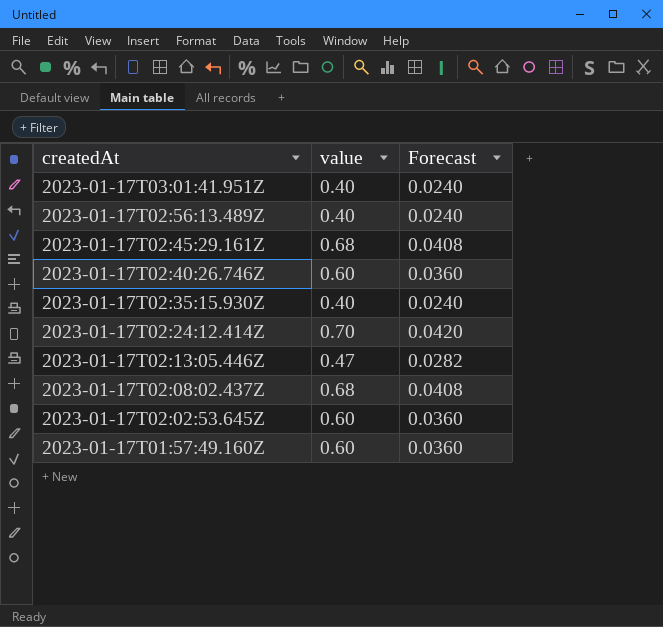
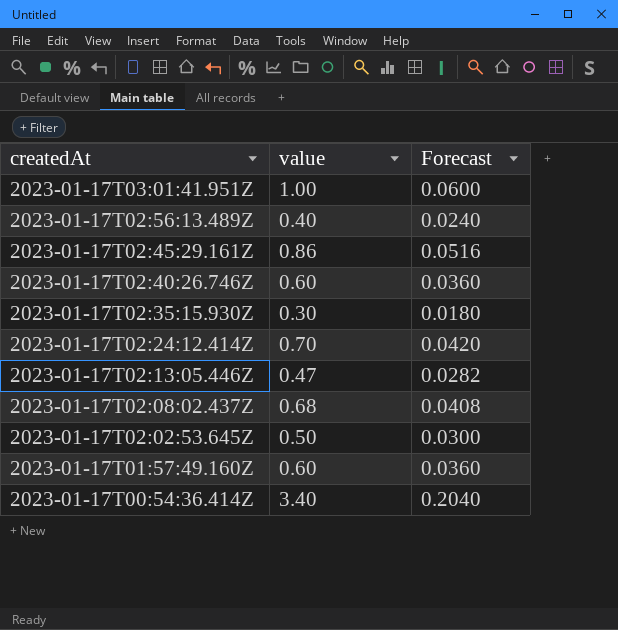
2023-01-17T03:01:41.951Z | value: 0.40 -> 1.00
2023-01-17T03:01:41.951Z | Forecast: 0.0240 -> 0.0600
2023-01-17T02:45:29.161Z | value: 0.68 -> 0.86
2023-01-17T02:45:29.161Z | Forecast: 0.0408 -> 0.0516
2023-01-17T02:35:15.930Z | value: 0.40 -> 0.30
2023-01-17T02:35:15.930Z | Forecast: 0.0240 -> 0.0180
2023-01-17T02:02:53.645Z | value: 0.60 -> 0.50
2023-01-17T02:02:53.645Z | Forecast: 0.0360 -> 0.0300
row 2023-01-17T00:54:36.414Z: none -> 3.40 | 0.2040

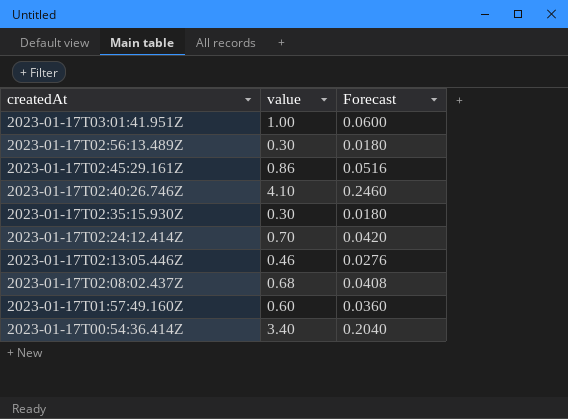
row 2023-01-17T02:02:53.645Z: 0.50 | 0.0300 -> none
2023-01-17T02:56:13.489Z | value: 0.40 -> 0.30
2023-01-17T02:56:13.489Z | Forecast: 0.0240 -> 0.0180
2023-01-17T02:40:26.746Z | value: 0.60 -> 4.10
2023-01-17T02:40:26.746Z | Forecast: 0.0360 -> 0.2460
2023-01-17T02:13:05.446Z | value: 0.47 -> 0.46
2023-01-17T02:13:05.446Z | Forecast: 0.0282 -> 0.0276

